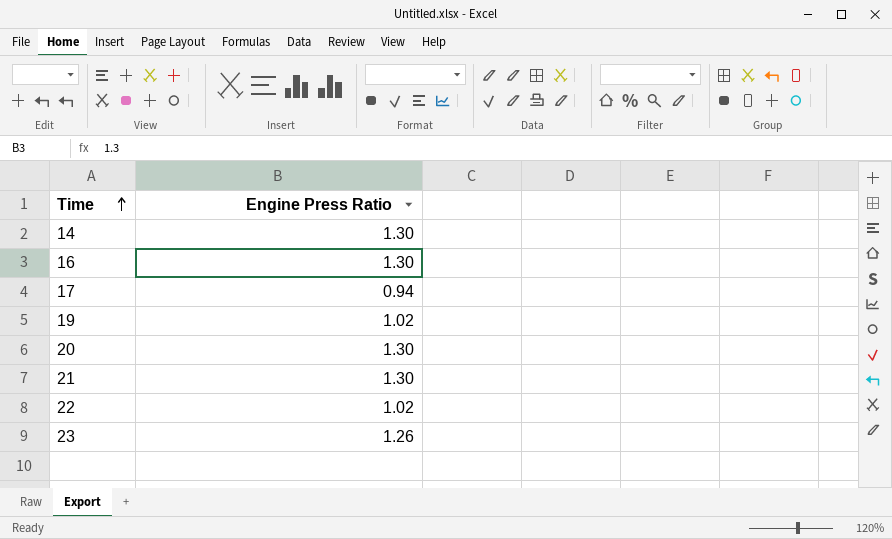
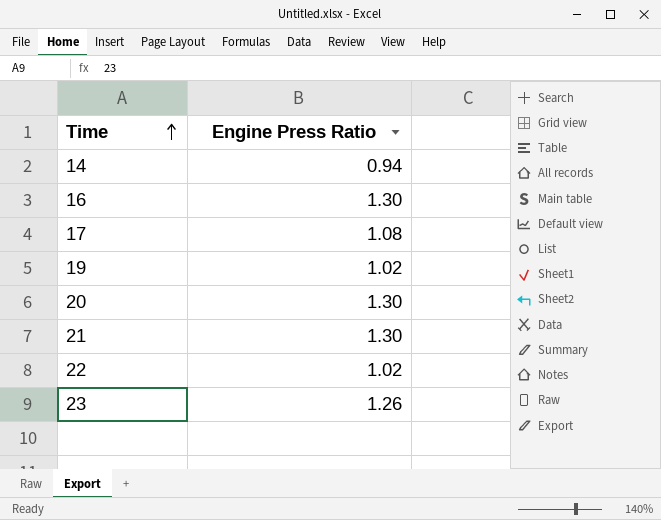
14 | Engine Press Ratio: 1.30 -> 0.94
17 | Engine Press Ratio: 0.94 -> 1.08

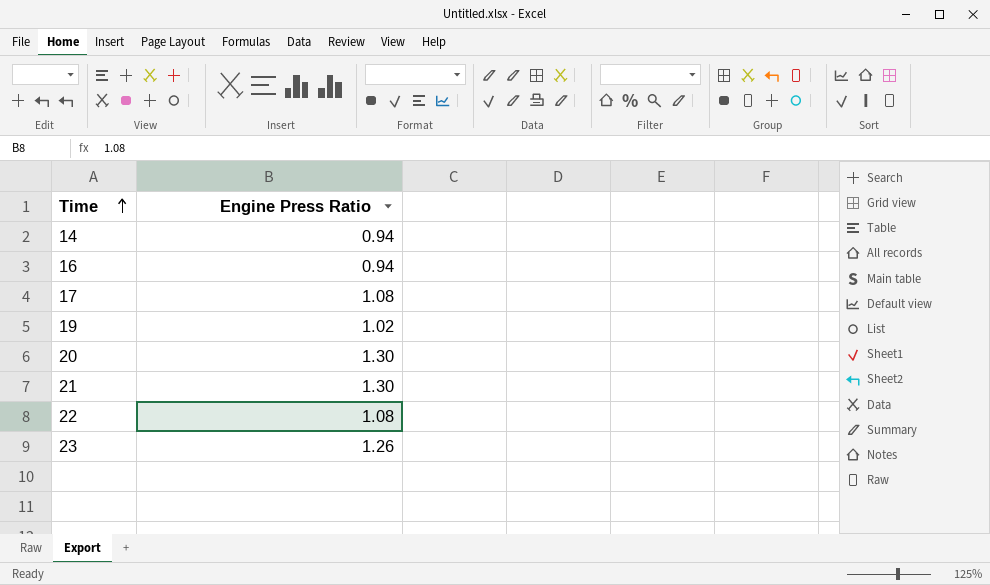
16 | Engine Press Ratio: 1.30 -> 0.94
22 | Engine Press Ratio: 1.02 -> 1.08

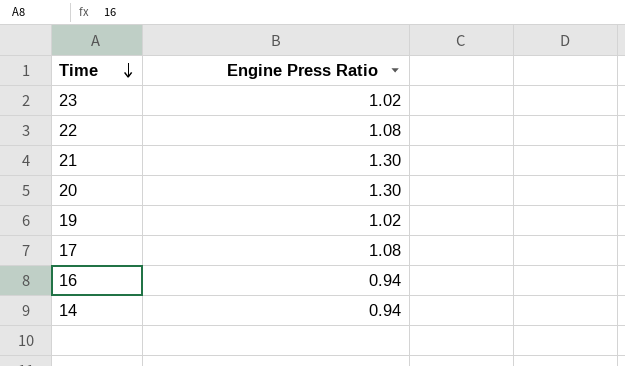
row order: Time ascending -> Time descending
23 | Engine Press Ratio: 1.26 -> 1.02

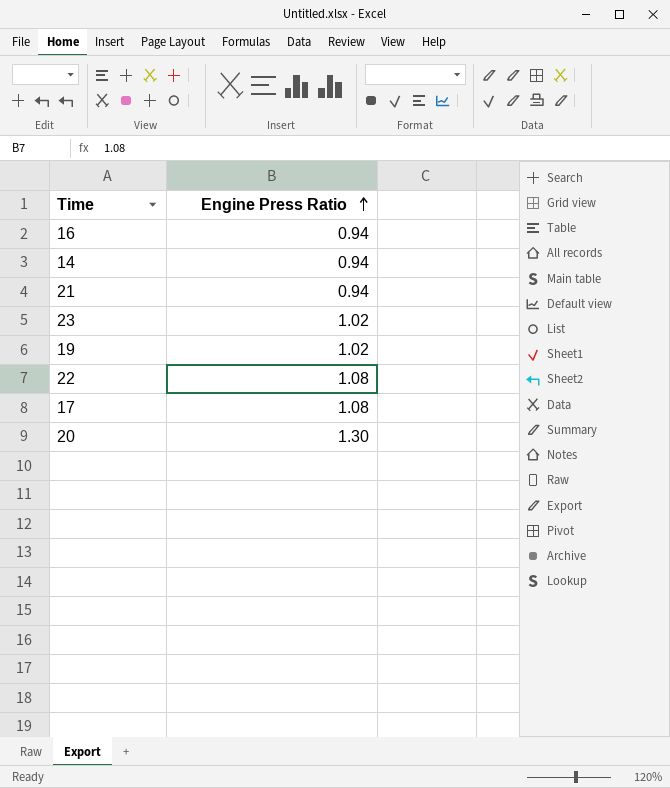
row order: Time descending -> Engine Press Ratio ascending
21 | Engine Press Ratio: 1.30 -> 0.94

